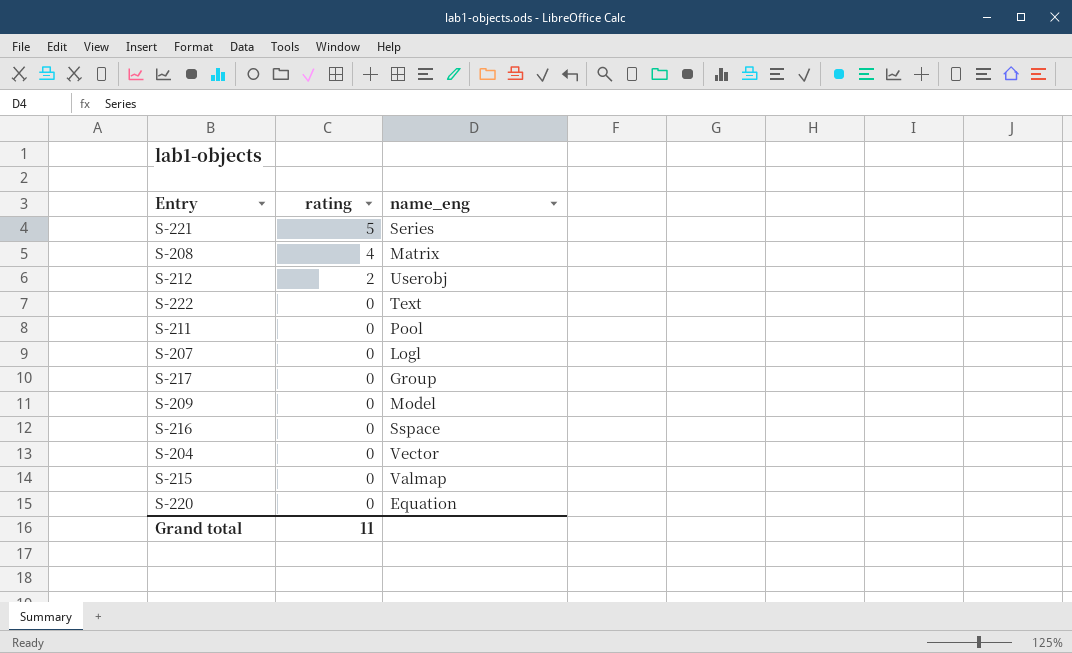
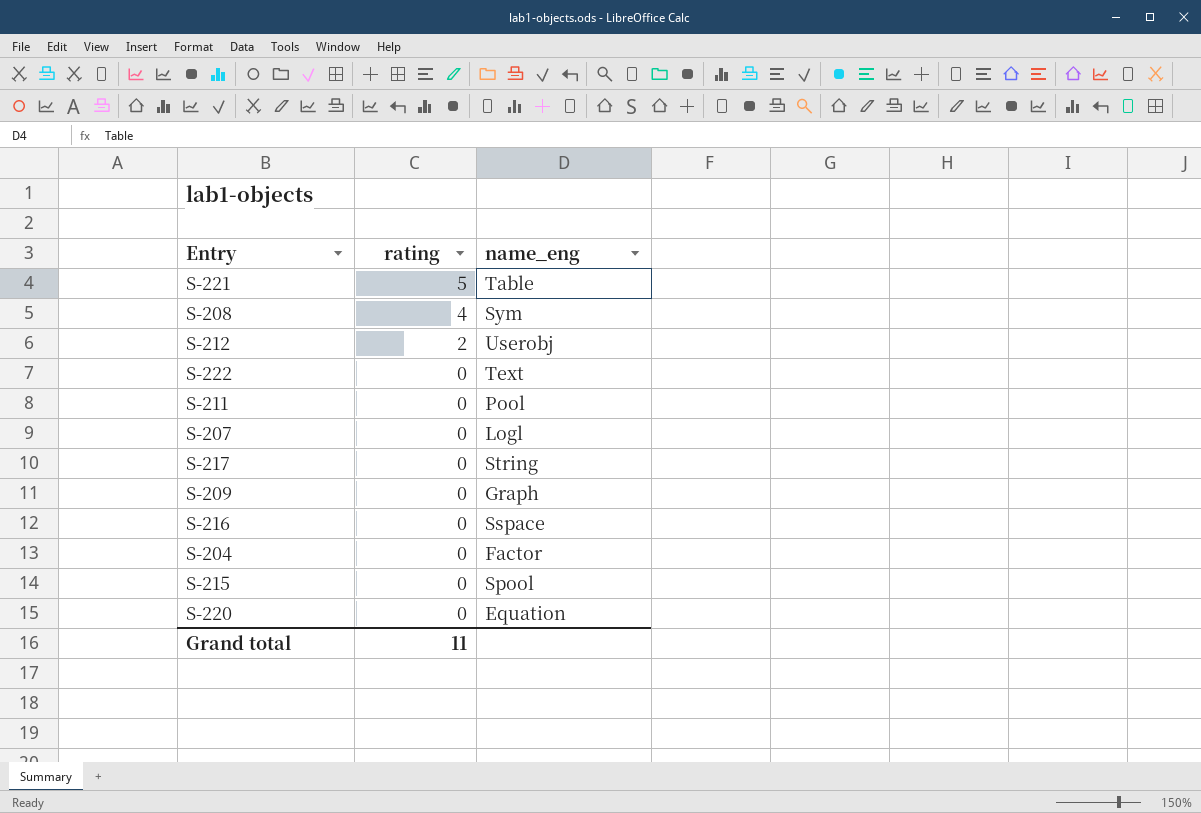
S-221 | name_eng: Series -> Table
S-208 | name_eng: Matrix -> Sym
S-217 | name_eng: Group -> String
S-209 | name_eng: Model -> Graph
S-204 | name_eng: Vector -> Factor
S-215 | name_eng: Valmap -> Spool

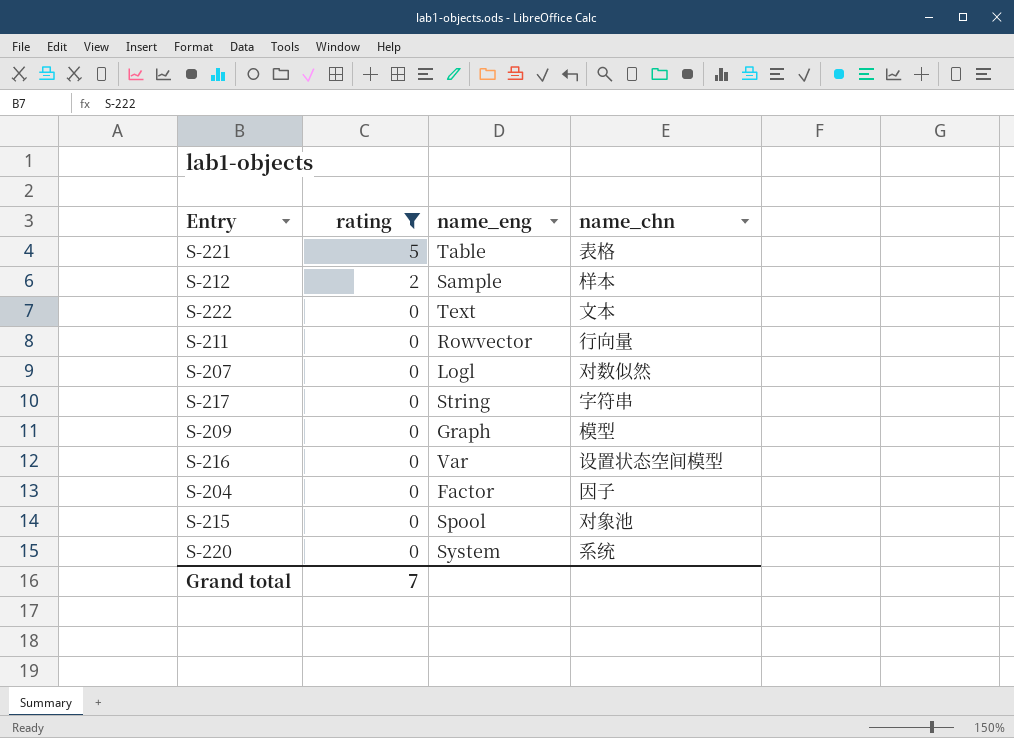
filter: none -> rating != 4
column name_chn | position: none -> 4
S-212 | name_eng: Userobj -> Sample
S-211 | name_eng: Pool -> Rowvector
S-216 | name_eng: Sspace -> Var
S-220 | name_eng: Equation -> System
Grand total | rating: 11 -> 7

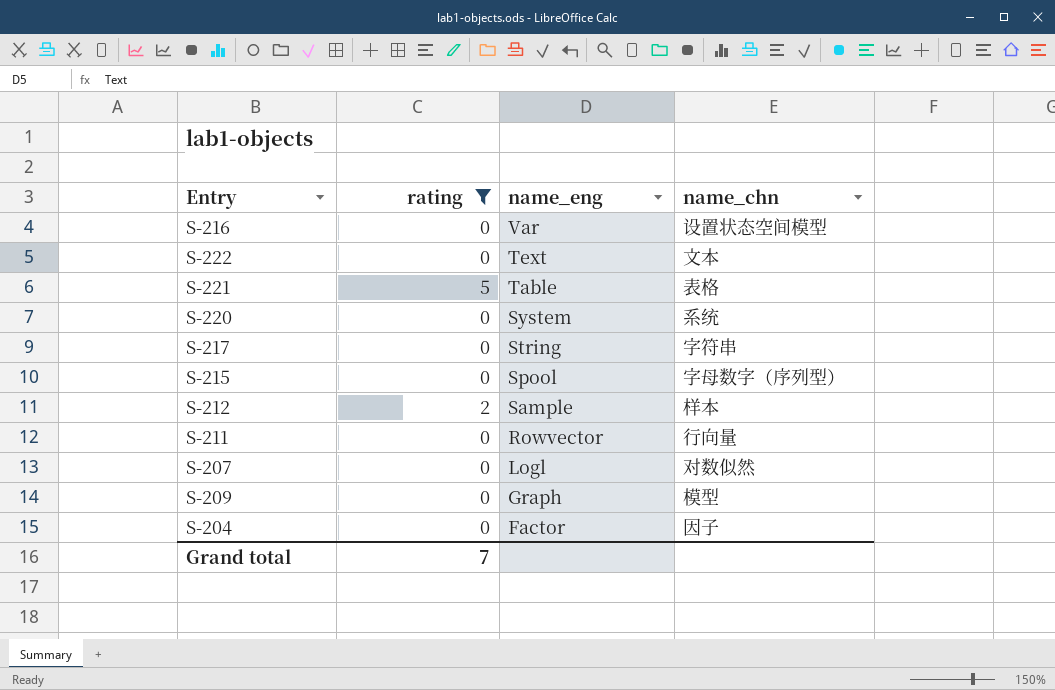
row order: rating descending -> name_eng descending
S-215 | name_chn: 对象池 -> 字母数字（序列型）

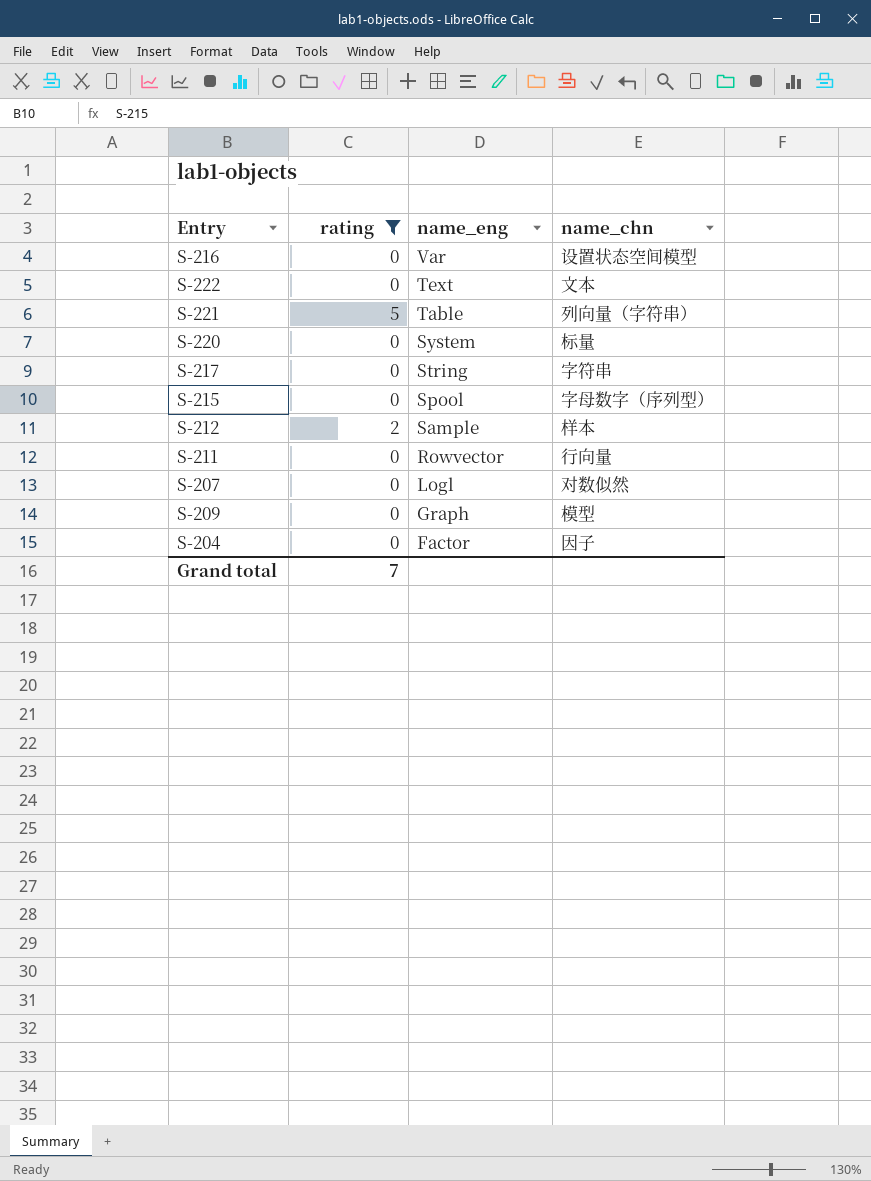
S-221 | name_chn: 表格 -> 列向量（字符串）
S-220 | name_chn: 系统 -> 标量

